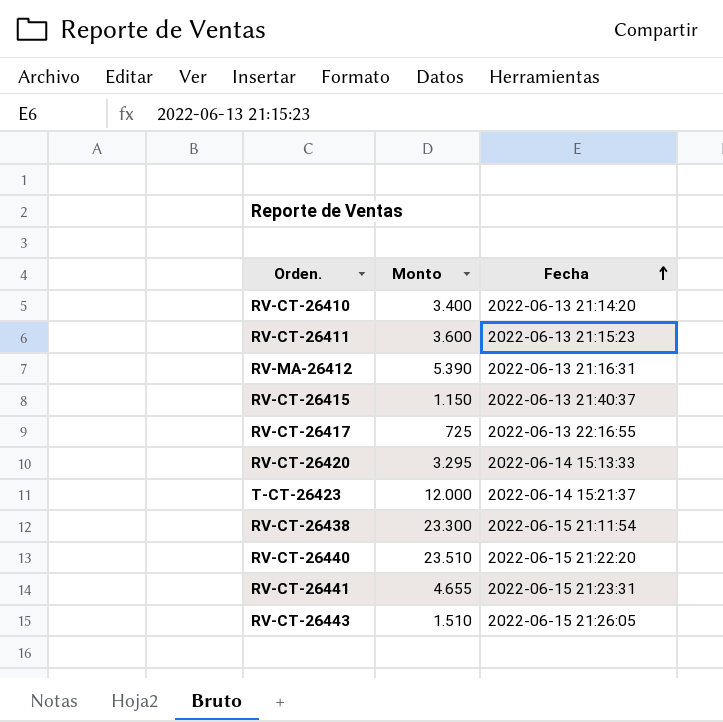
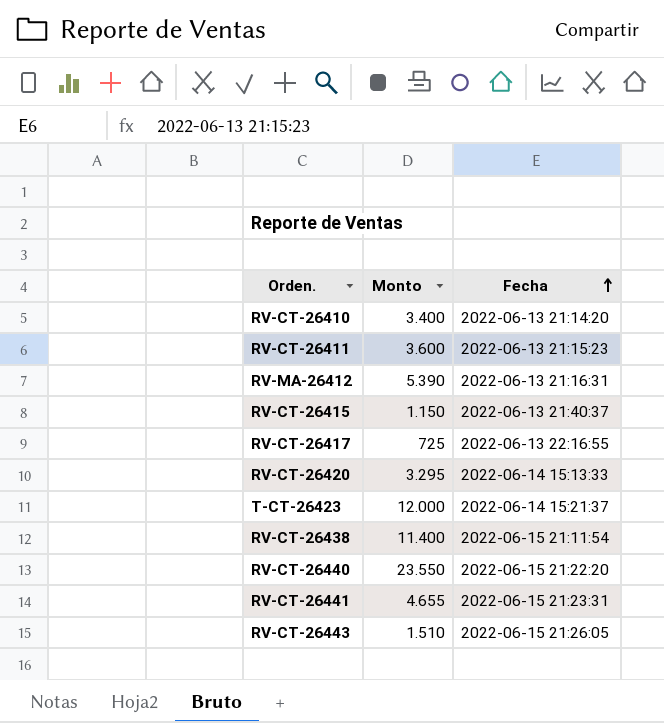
RV-CT-26438 | Monto: 23.300 -> 11.400
RV-CT-26440 | Monto: 23.510 -> 23.550

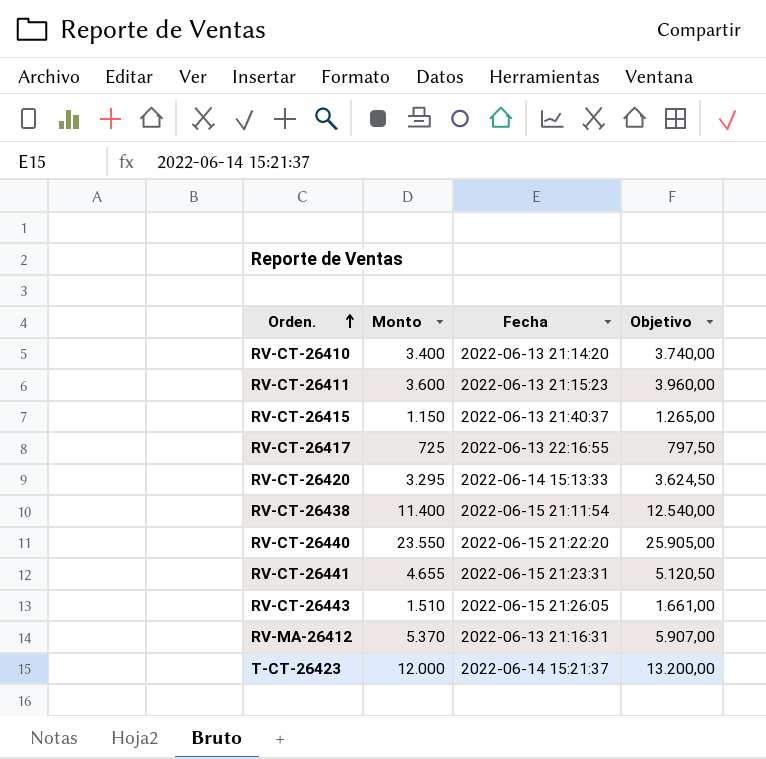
row order: Fecha ascending -> Orden. ascending
column Objetivo | formula: none -> [Monto] * 1,1
RV-MA-26412 | Monto: 5.390 -> 5.370

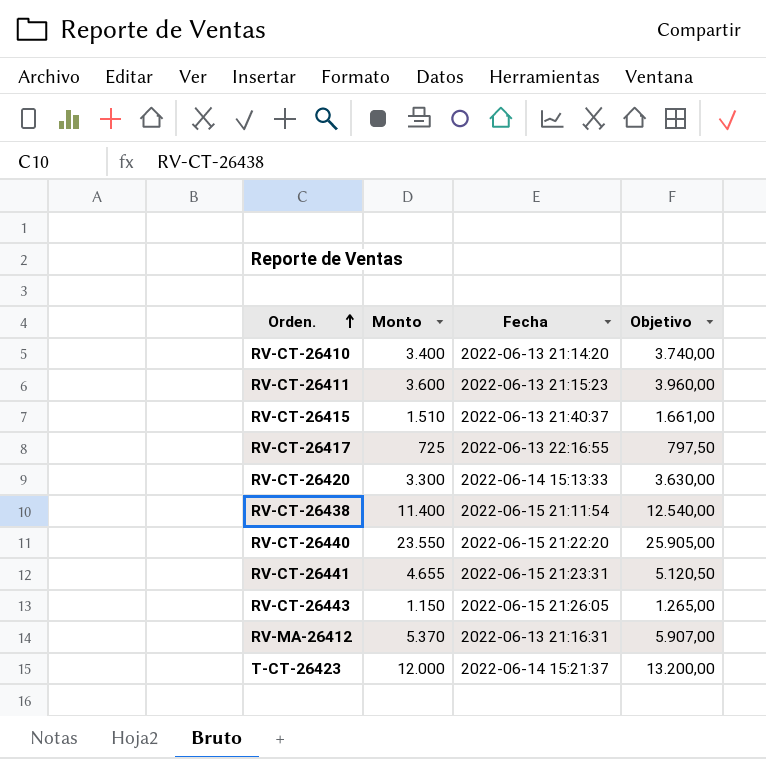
RV-CT-26415 | Monto: 1.150 -> 1.510
RV-CT-26415 | Objetivo: 1.265,00 -> 1.661,00
RV-CT-26420 | Monto: 3.295 -> 3.300
RV-CT-26420 | Objetivo: 3.624,50 -> 3.630,00
RV-CT-26443 | Monto: 1.510 -> 1.150
RV-CT-26443 | Objetivo: 1.661,00 -> 1.265,00

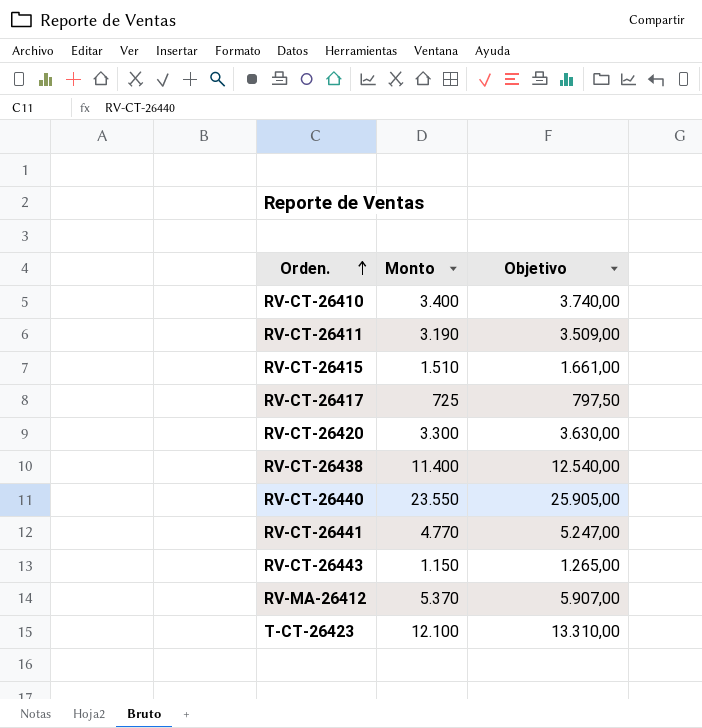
column Fecha | position: 3 -> none
RV-CT-26411 | Monto: 3.600 -> 3.190
RV-CT-26411 | Objetivo: 3.960,00 -> 3.509,00
RV-CT-26441 | Monto: 4.655 -> 4.770
RV-CT-26441 | Objetivo: 5.120,50 -> 5.247,00
T-CT-26423 | Monto: 12.000 -> 12.100
T-CT-26423 | Objetivo: 13.200,00 -> 13.310,00

